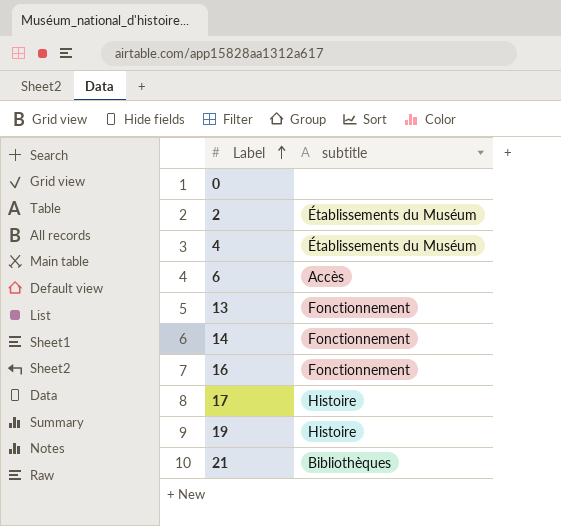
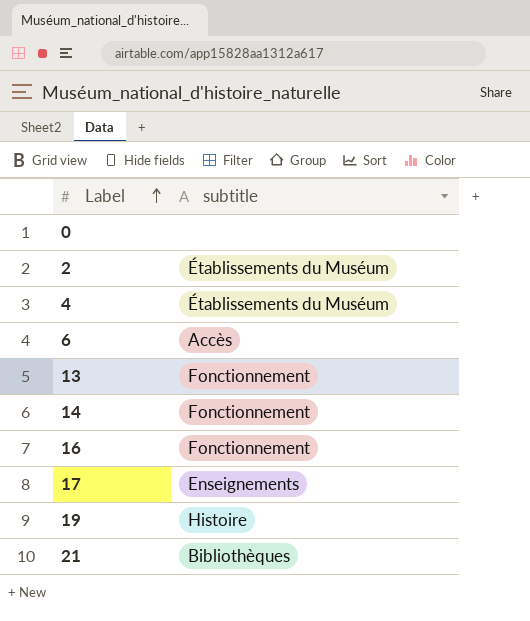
17 | subtitle: Histoire -> Enseignements

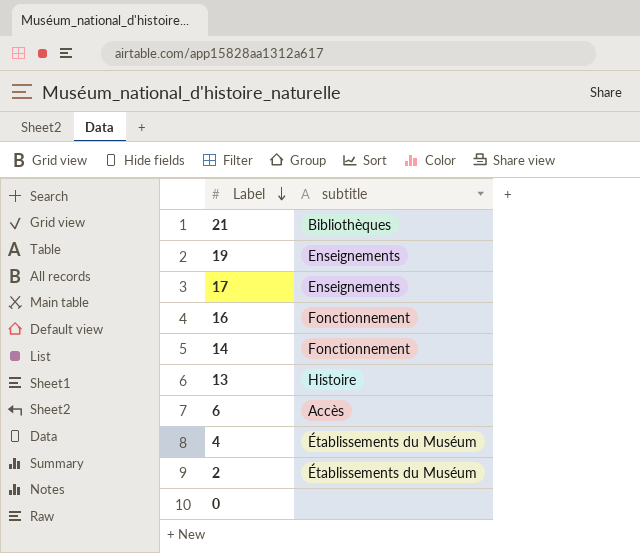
row order: Label ascending -> Label descending
19 | subtitle: Histoire -> Enseignements
13 | subtitle: Fonctionnement -> Histoire

